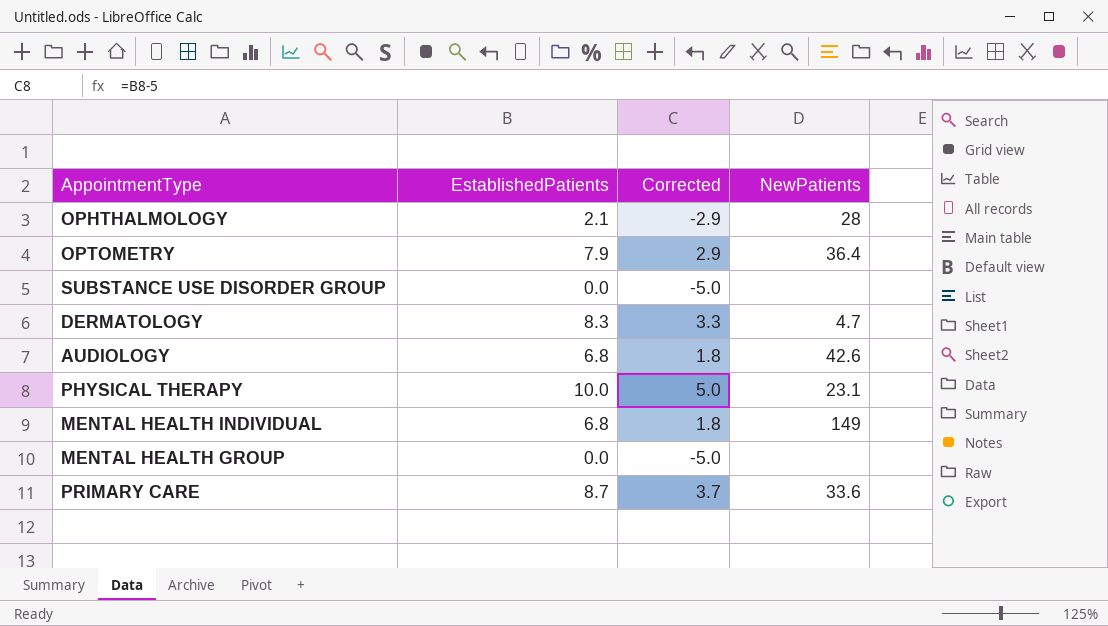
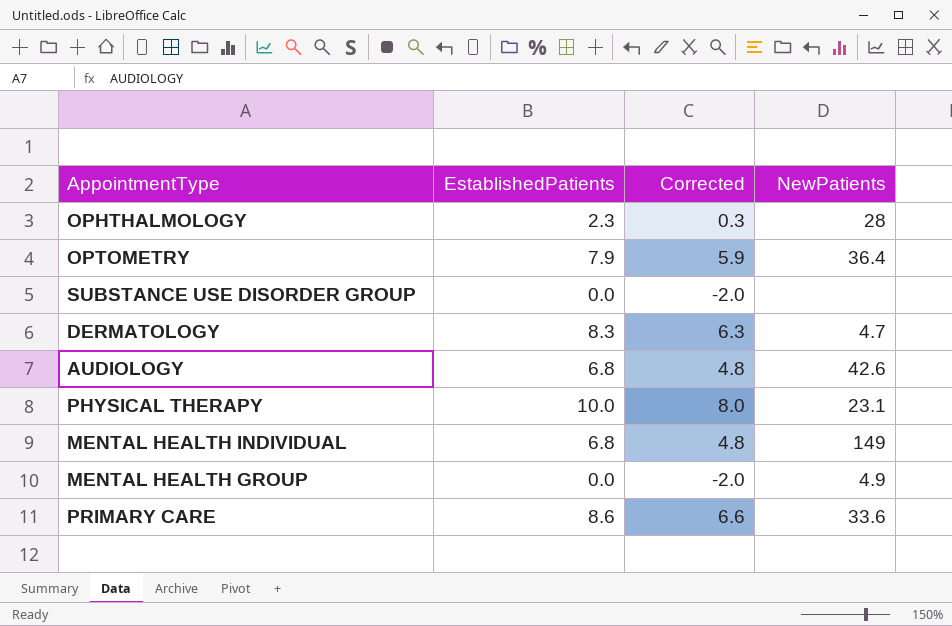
column Corrected | formula: [EstablishedPatients] - 5 -> [EstablishedPatients] - 2
OPHTHALMOLOGY | EstablishedPatients: 2.1 -> 2.3
MENTAL HEALTH GROUP | NewPatients: none -> 4.9
PRIMARY CARE | EstablishedPatients: 8.7 -> 8.6

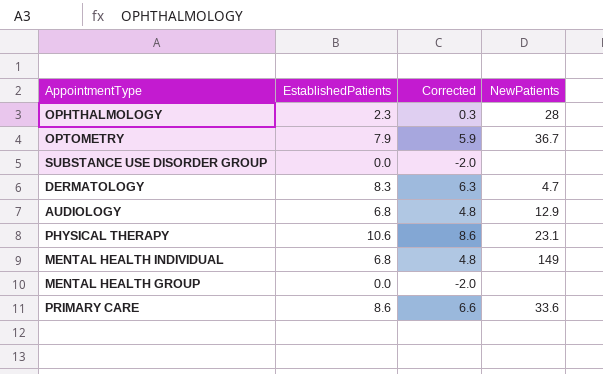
OPTOMETRY | NewPatients: 36.4 -> 36.7
AUDIOLOGY | NewPatients: 42.6 -> 12.9
PHYSICAL THERAPY | EstablishedPatients: 10.0 -> 10.6
PHYSICAL THERAPY | Corrected: 8.0 -> 8.6
MENTAL HEALTH GROUP | NewPatients: 4.9 -> none

